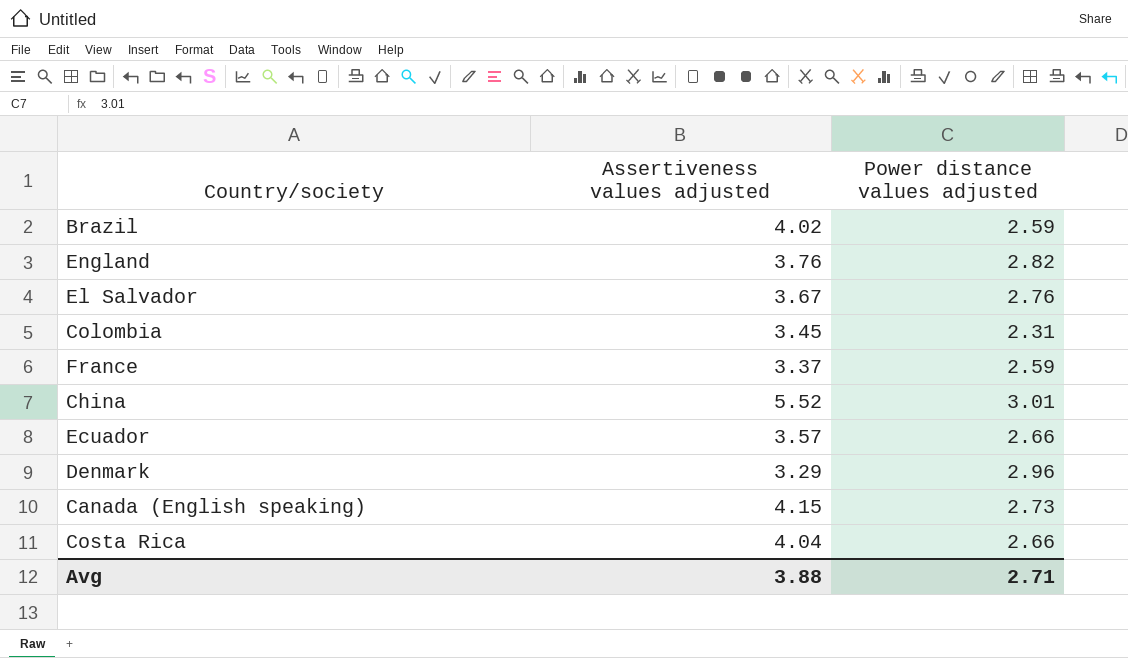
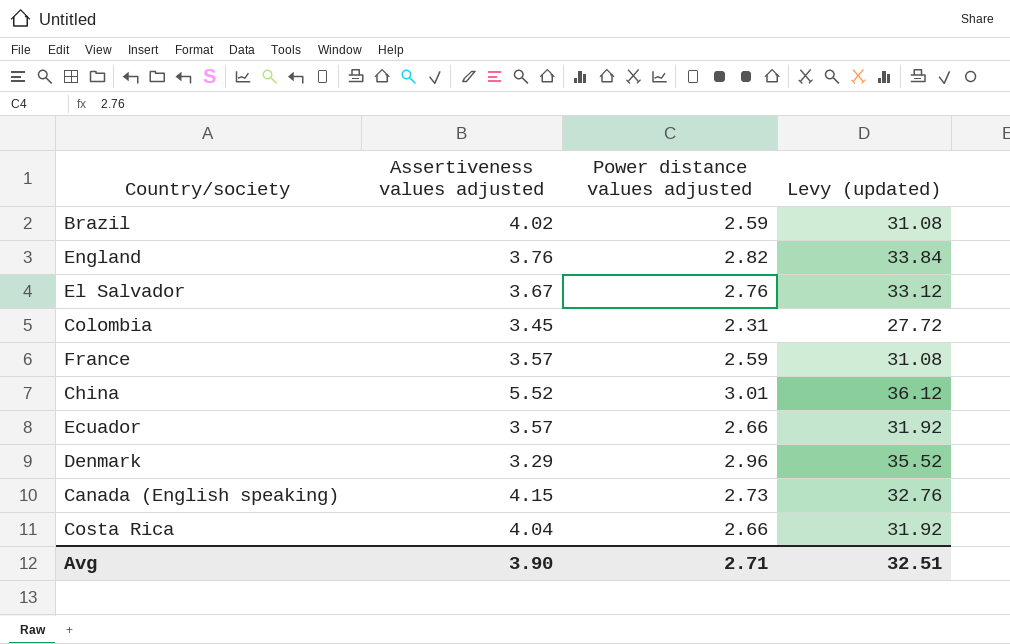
column Levy (updated) | formula: none -> [Power distance values adjusted] * 12
France | Assertiveness values adjusted: 3.37 -> 3.57
Avg | Assertiveness values adjusted: 3.88 -> 3.90

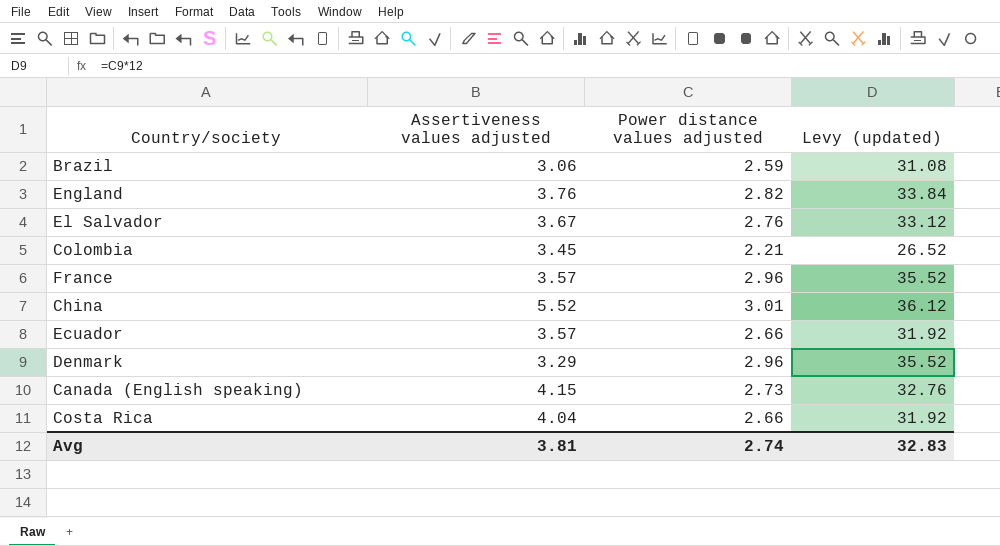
Brazil | Assertiveness values adjusted: 4.02 -> 3.06
Colombia | Power distance values adjusted: 2.31 -> 2.21
Colombia | Levy (updated): 27.72 -> 26.52
France | Power distance values adjusted: 2.59 -> 2.96
France | Levy (updated): 31.08 -> 35.52
Avg | Assertiveness values adjusted: 3.90 -> 3.81
Avg | Power distance values adjusted: 2.71 -> 2.74
Avg | Levy (updated): 32.51 -> 32.83

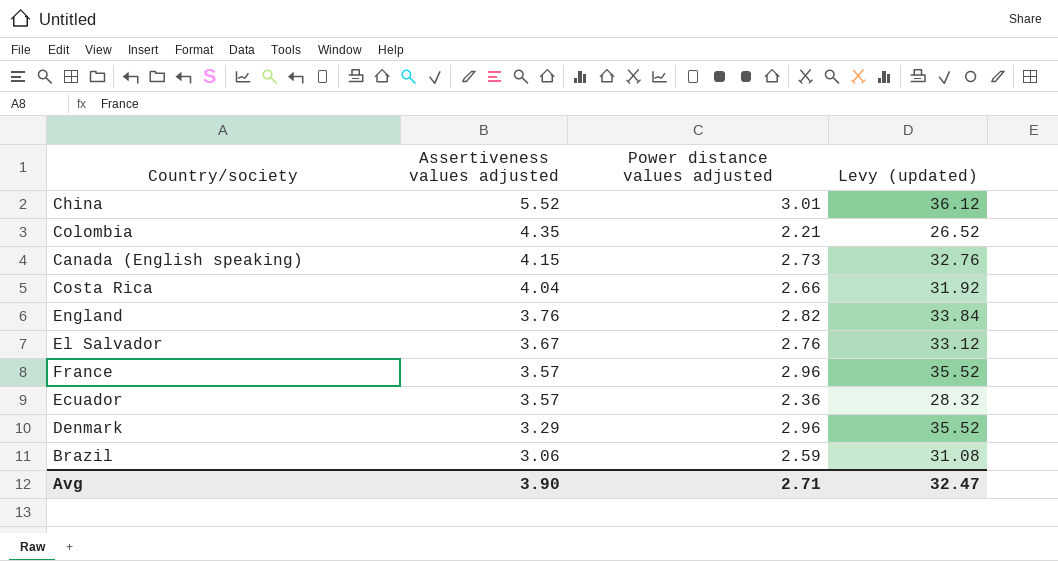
row order: none -> Assertiveness values adjusted descending
Colombia | Assertiveness values adjusted: 3.45 -> 4.35
Ecuador | Power distance values adjusted: 2.66 -> 2.36
Ecuador | Levy (updated): 31.92 -> 28.32
Avg | Assertiveness values adjusted: 3.81 -> 3.90
Avg | Power distance values adjusted: 2.74 -> 2.71
Avg | Levy (updated): 32.83 -> 32.47

